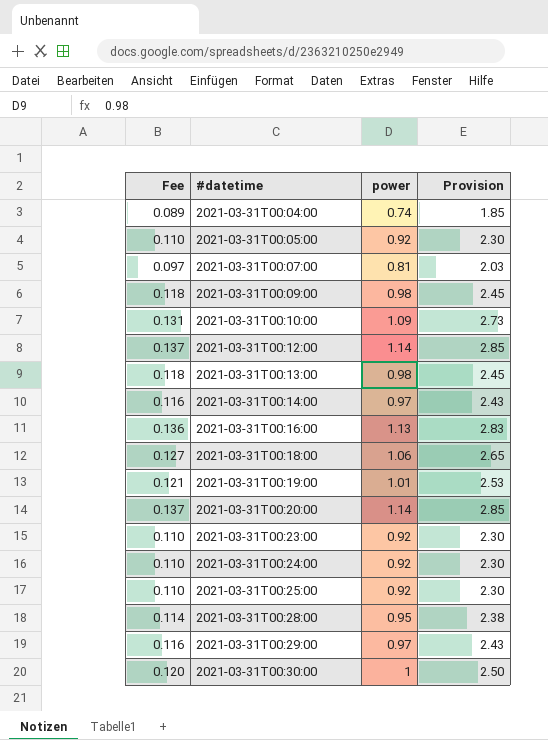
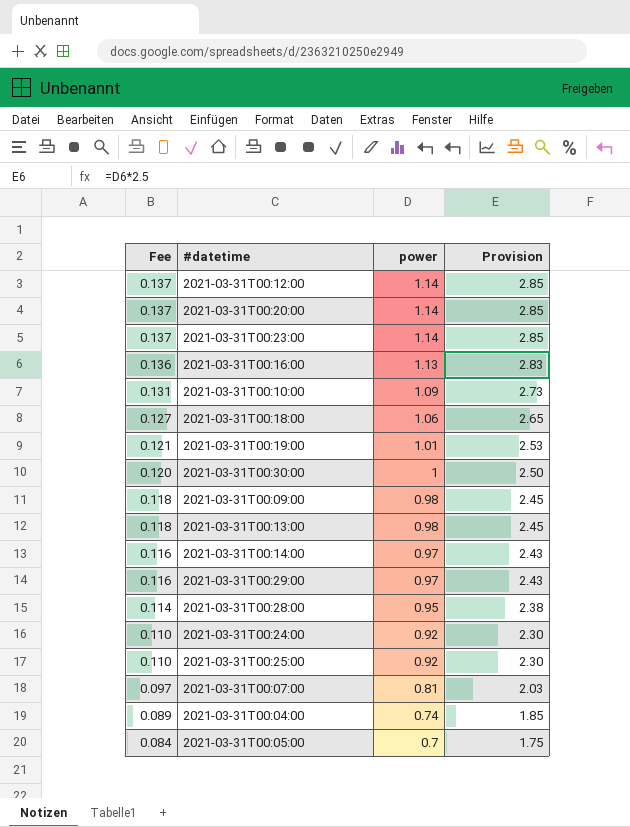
row order: #datetime ascending -> Fee descending
2021-03-31T00:23:00 | Fee: 0.110 -> 0.137
2021-03-31T00:23:00 | power: 0.92 -> 1.14
2021-03-31T00:23:00 | Provision: 2.30 -> 2.85
2021-03-31T00:05:00 | Fee: 0.110 -> 0.084
2021-03-31T00:05:00 | power: 0.92 -> 0.7
2021-03-31T00:05:00 | Provision: 2.30 -> 1.75

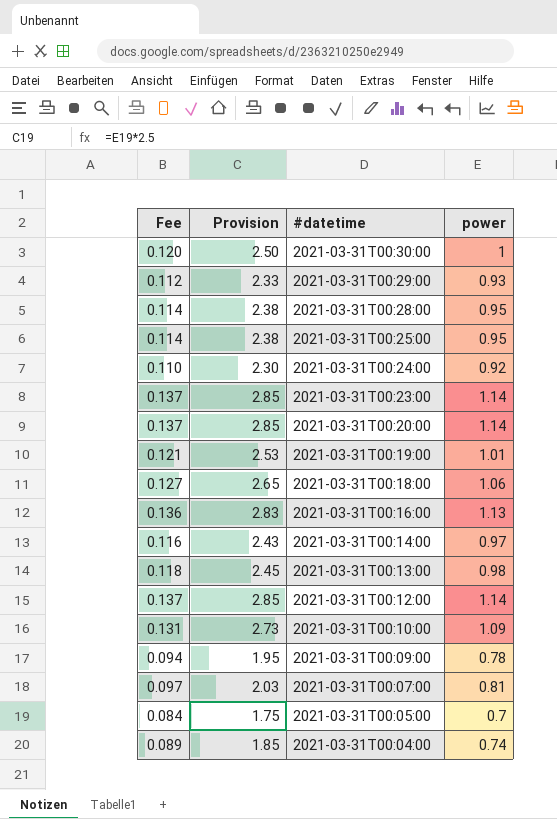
row order: Fee descending -> #datetime descending
column Provision | position: 4 -> 2
2021-03-31T00:29:00 | Fee: 0.116 -> 0.112
2021-03-31T00:29:00 | Provision: 2.43 -> 2.33
2021-03-31T00:29:00 | power: 0.97 -> 0.93
2021-03-31T00:25:00 | Fee: 0.110 -> 0.114
2021-03-31T00:25:00 | Provision: 2.30 -> 2.38
2021-03-31T00:25:00 | power: 0.92 -> 0.95
2021-03-31T00:09:00 | Fee: 0.118 -> 0.094
2021-03-31T00:09:00 | Provision: 2.45 -> 1.95
2021-03-31T00:09:00 | power: 0.98 -> 0.78

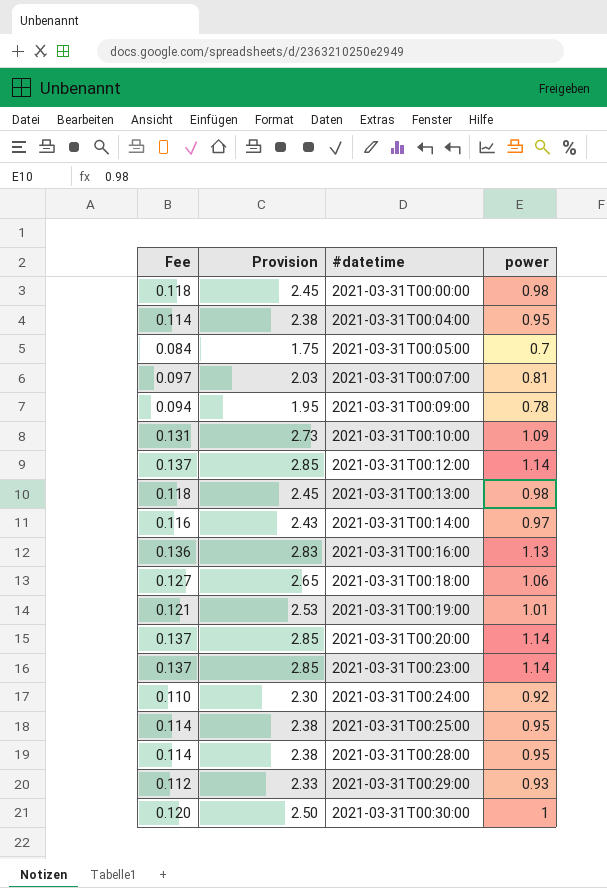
row order: #datetime descending -> #datetime ascending
row 2021-03-31T00:00:00: none -> 0.118 | 2.45 | 0.98
2021-03-31T00:04:00 | Fee: 0.089 -> 0.114
2021-03-31T00:04:00 | Provision: 1.85 -> 2.38
2021-03-31T00:04:00 | power: 0.74 -> 0.95

